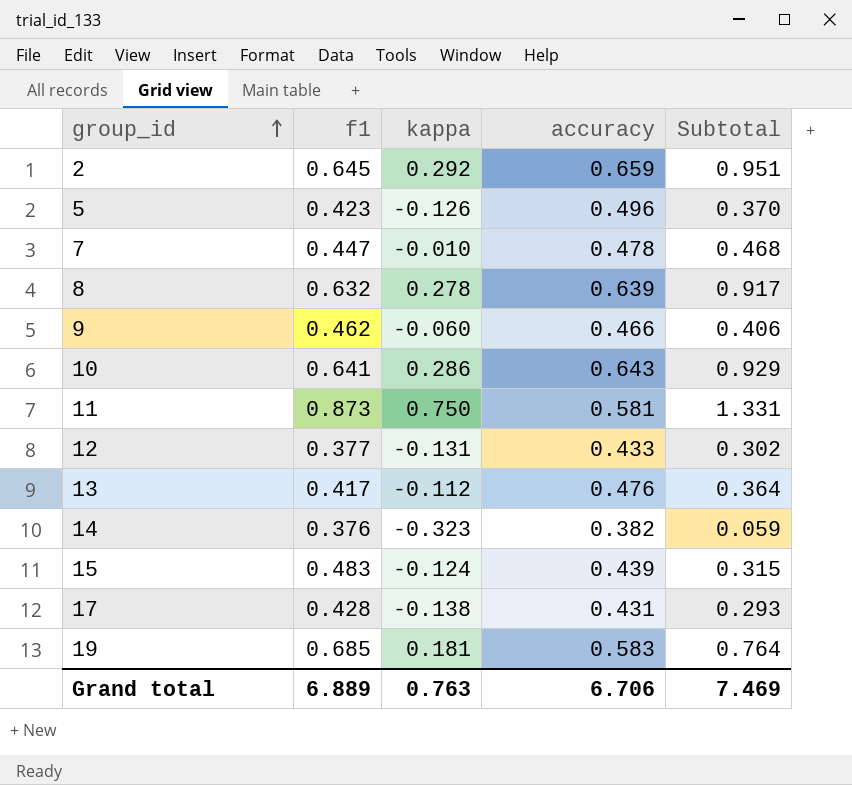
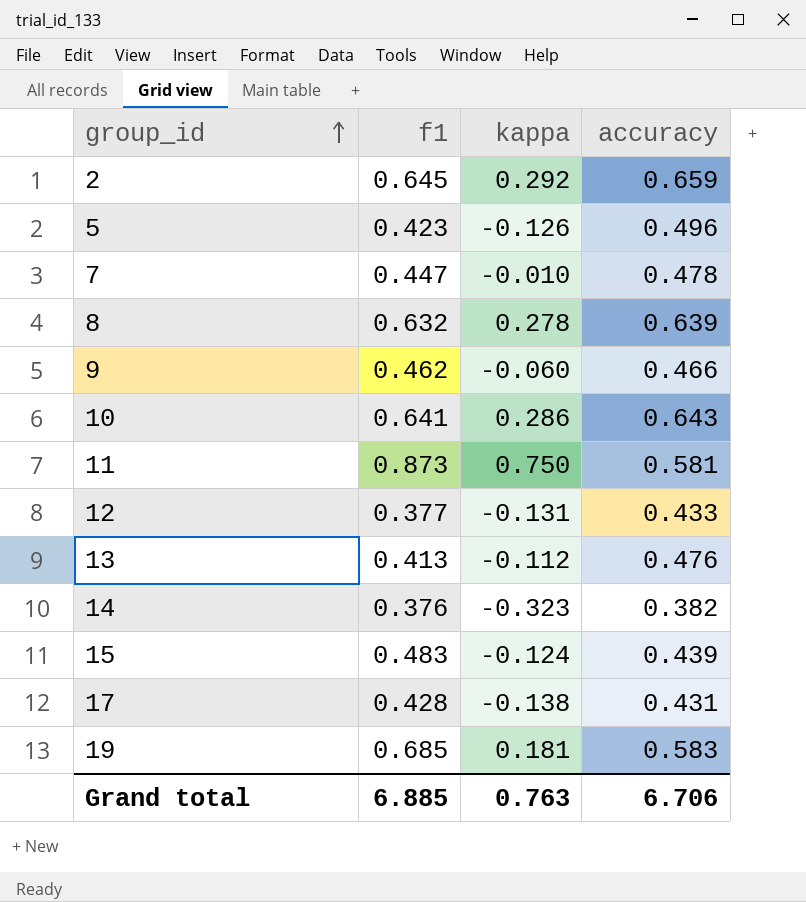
column Subtotal | formula: [kappa] + [accuracy] -> none
13 | f1: 0.417 -> 0.413
Grand total | f1: 6.889 -> 6.885

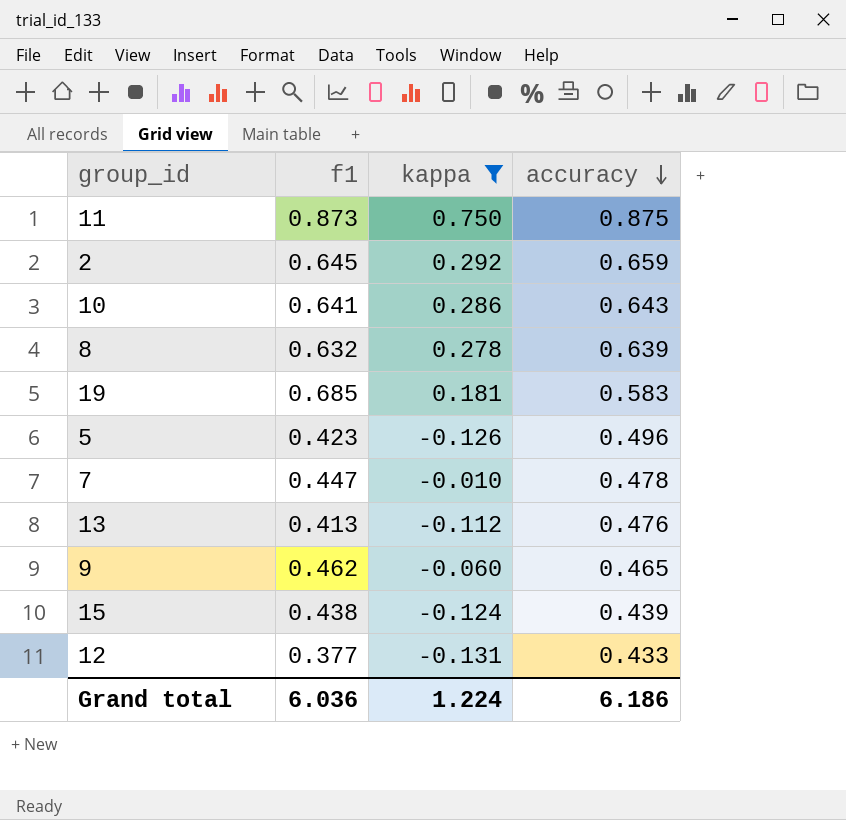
filter: none -> kappa >= -0.131
row order: group_id ascending -> accuracy descending
11 | accuracy: 0.581 -> 0.875
9 | accuracy: 0.466 -> 0.465
15 | f1: 0.483 -> 0.438
Grand total | f1: 6.885 -> 6.036
Grand total | kappa: 0.763 -> 1.224
Grand total | accuracy: 6.706 -> 6.186

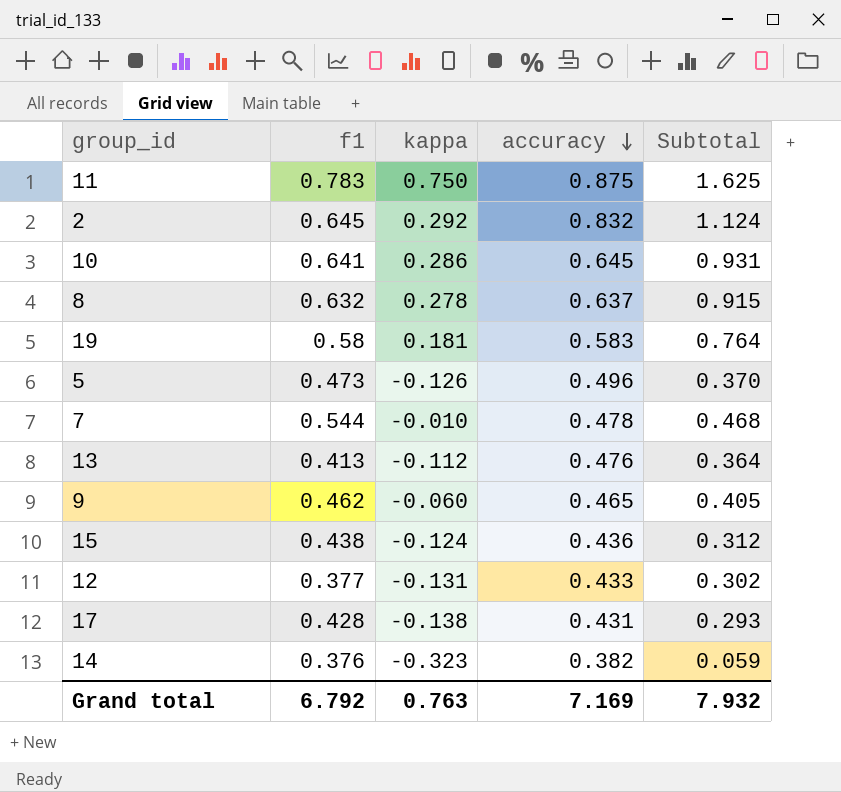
filter: kappa >= -0.131 -> none
column Subtotal | formula: none -> [kappa] + [accuracy]
11 | f1: 0.873 -> 0.783
2 | accuracy: 0.659 -> 0.832
10 | accuracy: 0.643 -> 0.645
8 | accuracy: 0.639 -> 0.637
19 | f1: 0.685 -> 0.58
5 | f1: 0.423 -> 0.473
7 | f1: 0.447 -> 0.544
15 | accuracy: 0.439 -> 0.436
Grand total | f1: 6.036 -> 6.792
Grand total | kappa: 1.224 -> 0.763
Grand total | accuracy: 6.186 -> 7.169

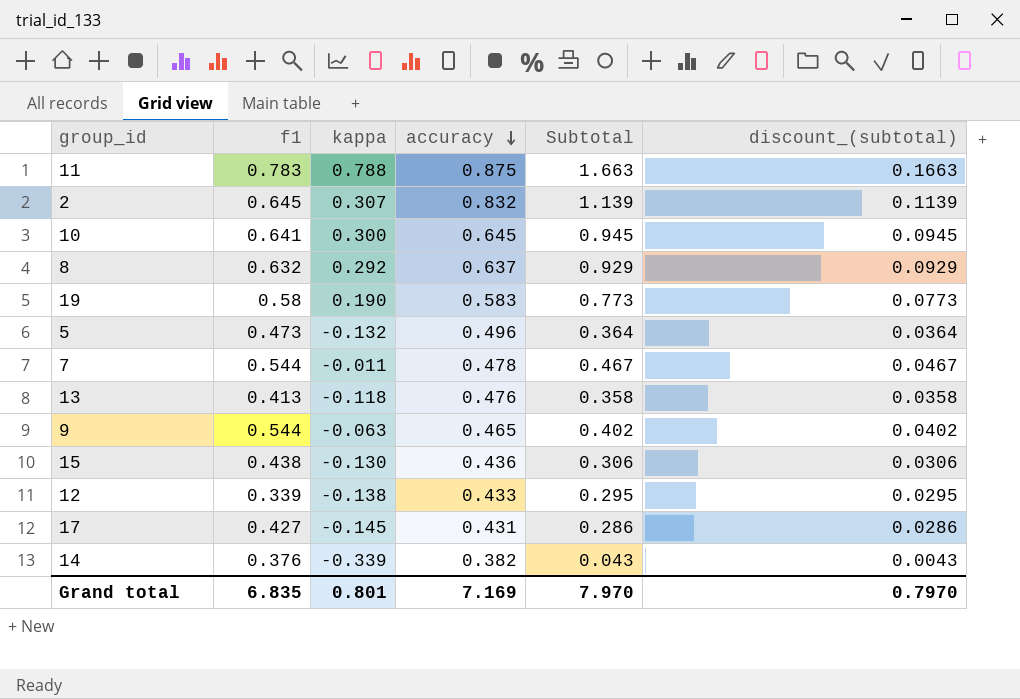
column discount_(subtotal) | formula: none -> [Subtotal] * 0.1
11 | kappa: 0.750 -> 0.788
11 | Subtotal: 1.625 -> 1.663
2 | kappa: 0.292 -> 0.307
2 | Subtotal: 1.124 -> 1.139
10 | kappa: 0.286 -> 0.300
10 | Subtotal: 0.931 -> 0.945
8 | kappa: 0.278 -> 0.292
8 | Subtotal: 0.915 -> 0.929
19 | kappa: 0.181 -> 0.190
19 | Subtotal: 0.764 -> 0.773
5 | kappa: -0.126 -> -0.132
5 | Subtotal: 0.370 -> 0.364
7 | kappa: -0.010 -> -0.011
7 | Subtotal: 0.468 -> 0.467
13 | kappa: -0.112 -> -0.118
13 | Subtotal: 0.364 -> 0.358
9 | f1: 0.462 -> 0.544
9 | kappa: -0.060 -> -0.063
9 | Subtotal: 0.405 -> 0.402
15 | kappa: -0.124 -> -0.130
15 | Subtotal: 0.312 -> 0.306
12 | f1: 0.377 -> 0.339
12 | kappa: -0.131 -> -0.138
12 | Subtotal: 0.302 -> 0.295
17 | f1: 0.428 -> 0.427
17 | kappa: -0.138 -> -0.145
17 | Subtotal: 0.293 -> 0.286
14 | kappa: -0.323 -> -0.339
14 | Subtotal: 0.059 -> 0.043
Grand total | f1: 6.792 -> 6.835
Grand total | kappa: 0.763 -> 0.801
Grand total | Subtotal: 7.932 -> 7.970

